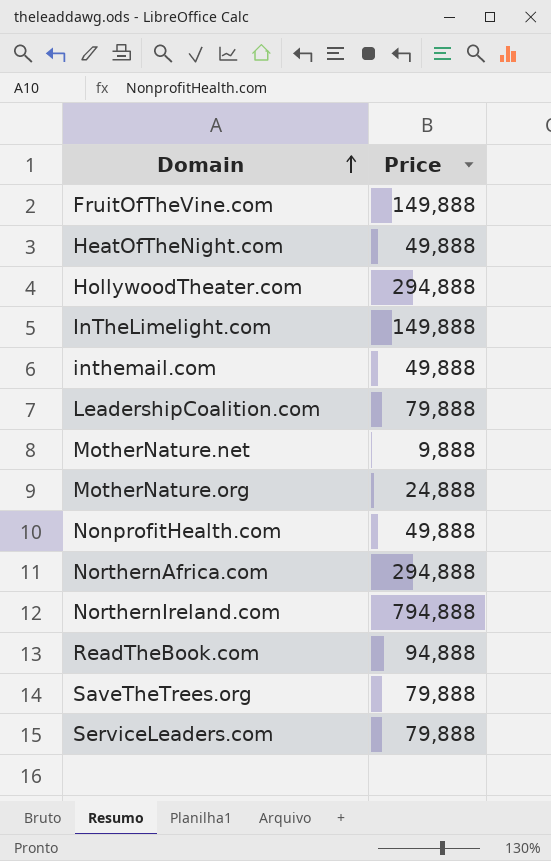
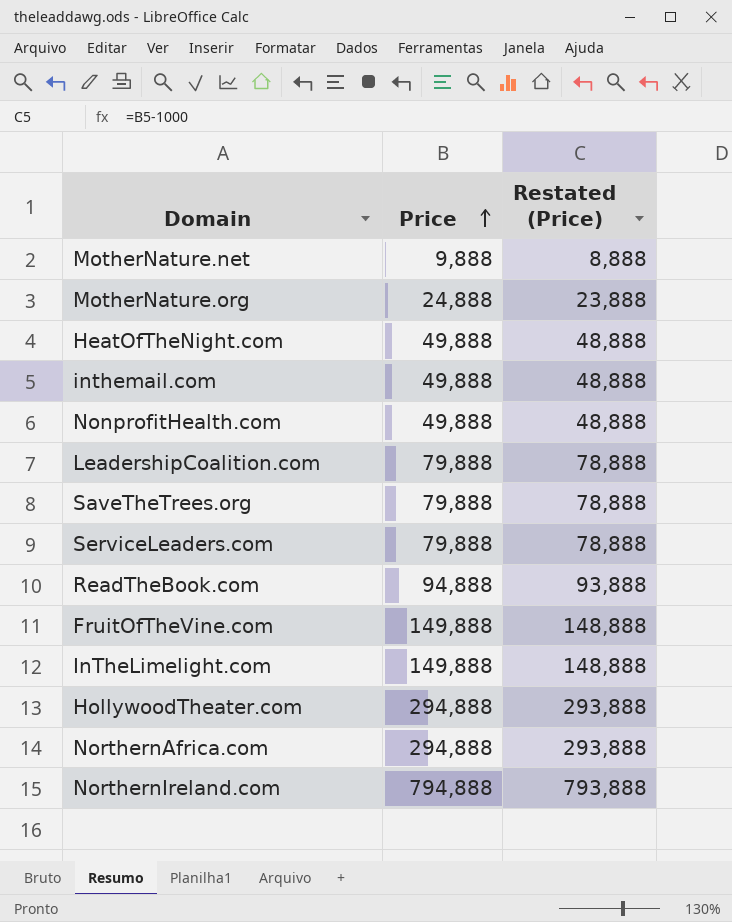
row order: Domain ascending -> Price ascending
column Restated (Price) | formula: none -> [Price] - 1000

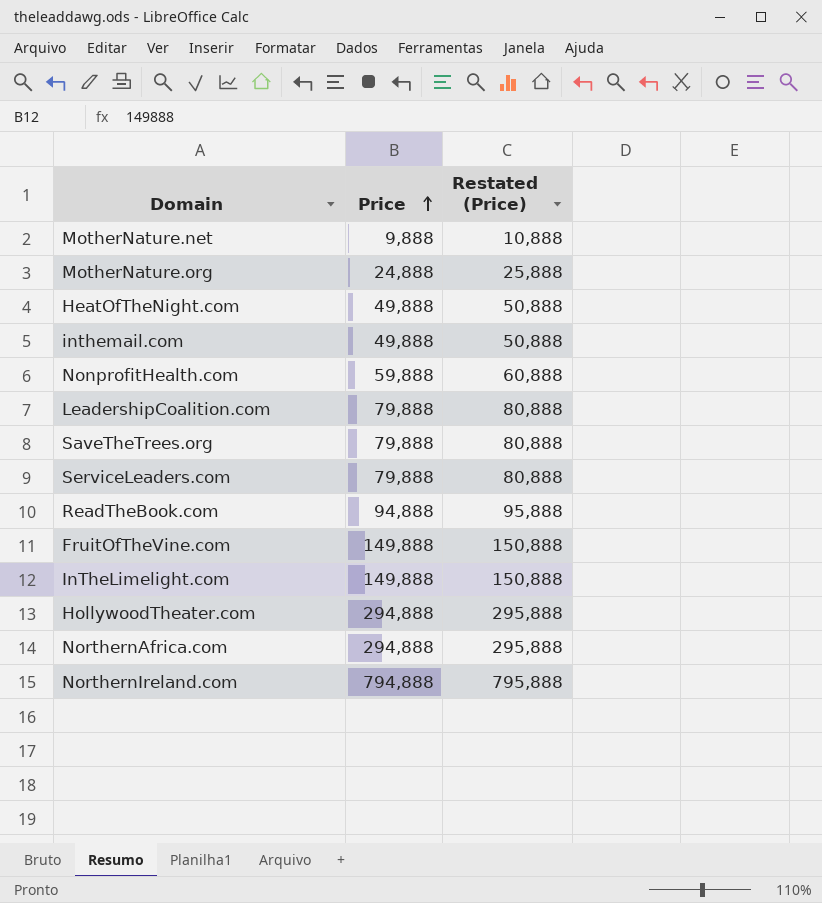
column Restated (Price) | formula: [Price] - 1000 -> [Price] + 1000
NonprofitHealth.com | Price: 49,888 -> 59,888

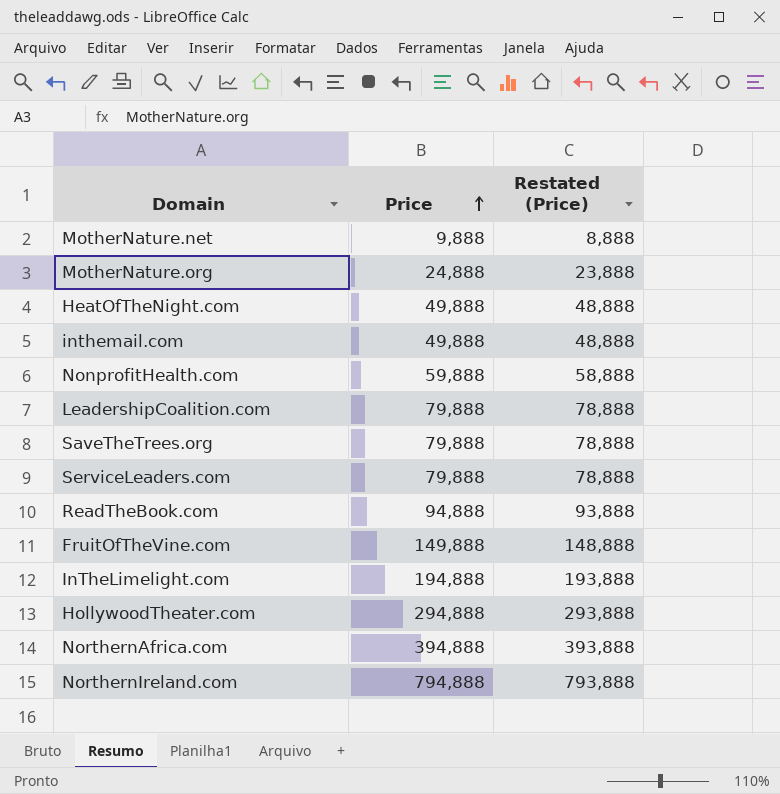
column Restated (Price) | formula: [Price] + 1000 -> [Price] - 1000
InTheLimelight.com | Price: 149,888 -> 194,888
NorthernAfrica.com | Price: 294,888 -> 394,888

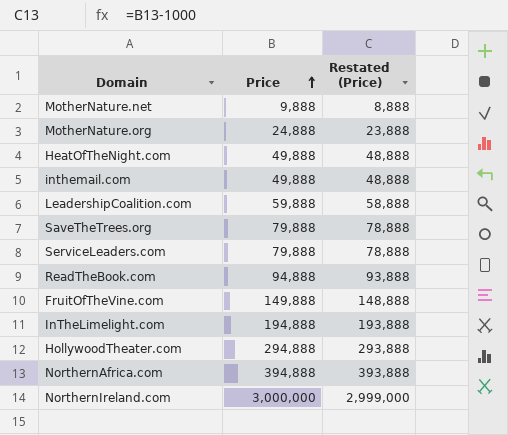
row NonprofitHealth.com: 59,888 | 58,888 -> none
LeadershipCoalition.com | Price: 79,888 -> 59,888
LeadershipCoalition.com | Restated (Price): 78,888 -> 58,888
NorthernIreland.com | Price: 794,888 -> 3,000,000
NorthernIreland.com | Restated (Price): 793,888 -> 2,999,000

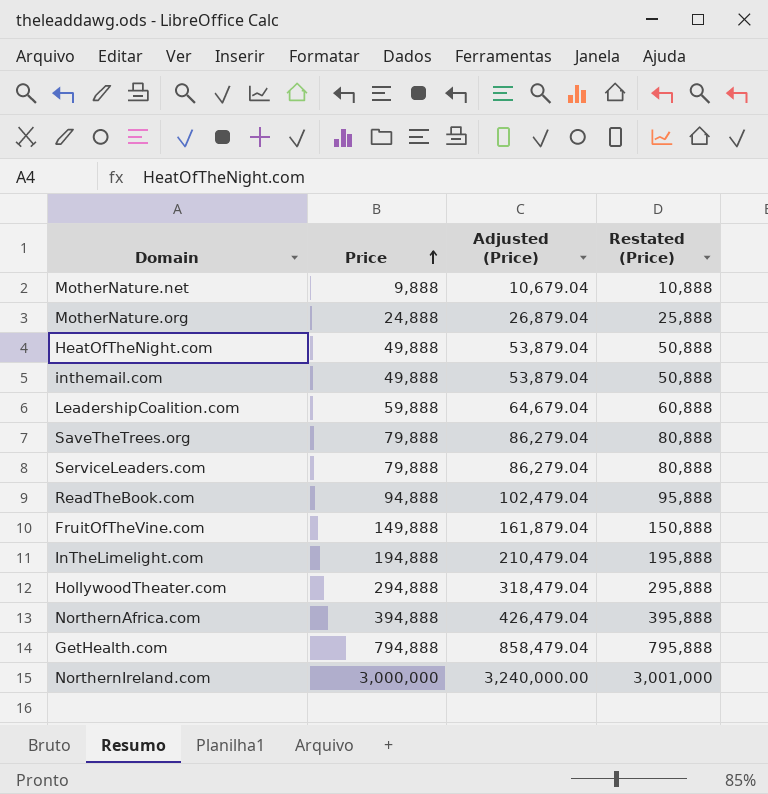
column Adjusted (Price) | formula: none -> [Price] * 1.08
column Restated (Price) | formula: [Price] - 1000 -> [Price] + 1000
row GetHealth.com: none -> 794,888 | 858,479.04 | 795,888

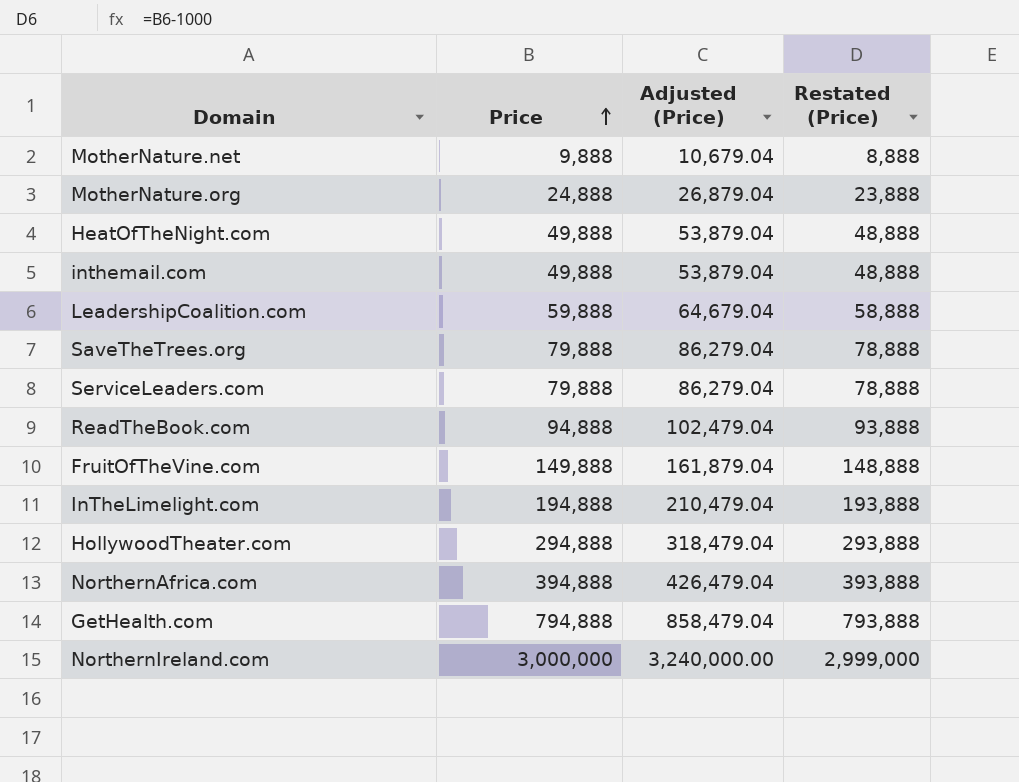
column Restated (Price) | formula: [Price] + 1000 -> [Price] - 1000

